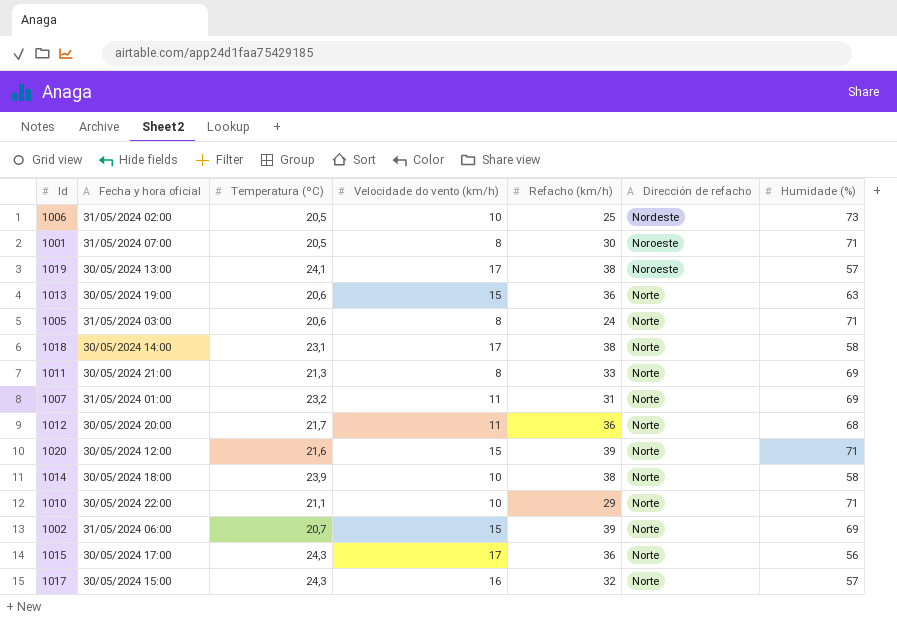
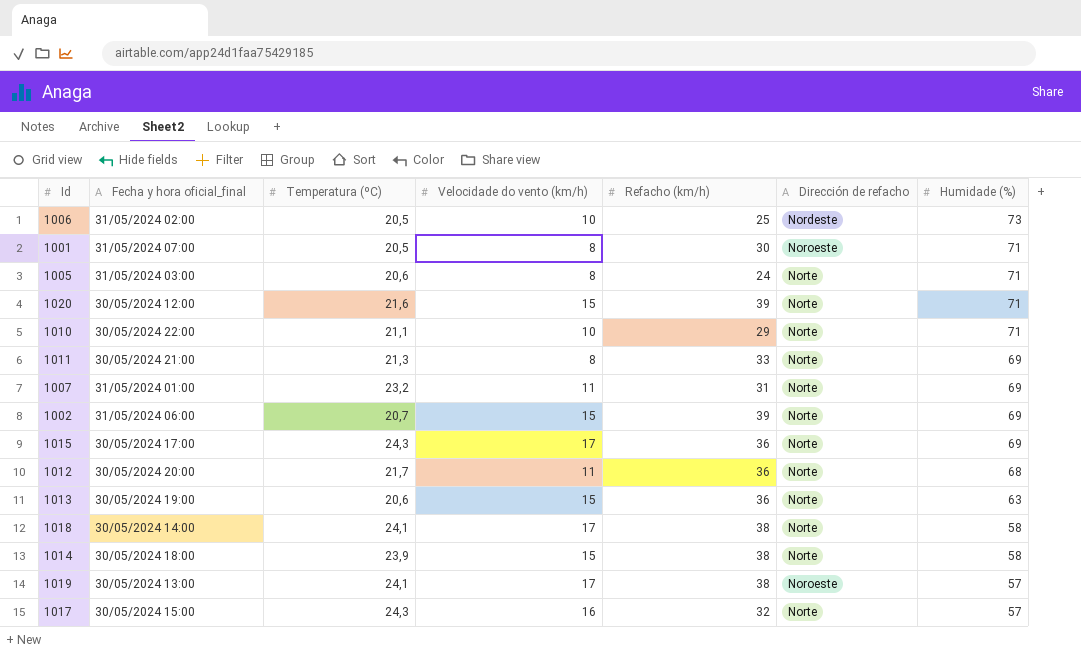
row order: Dirección de refacho ascending -> Humidade (%) descending
column name: Fecha y hora oficial -> Fecha y hora oficial_final
1015 | Humidade (%): 56 -> 69
1018 | Temperatura (ºC): 23,1 -> 24,1
1014 | Velocidade do vento (km/h): 10 -> 15

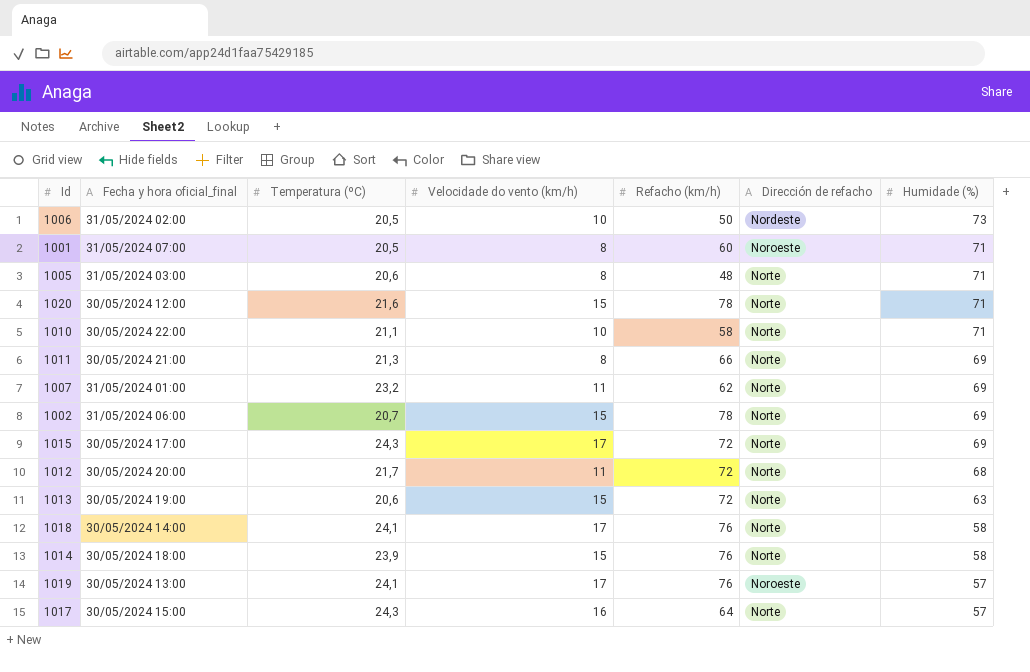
1006 | Refacho (km/h): 25 -> 50
1001 | Refacho (km/h): 30 -> 60
1005 | Refacho (km/h): 24 -> 48
1020 | Refacho (km/h): 39 -> 78
1010 | Refacho (km/h): 29 -> 58
1011 | Refacho (km/h): 33 -> 66
1007 | Refacho (km/h): 31 -> 62
1002 | Refacho (km/h): 39 -> 78
1015 | Refacho (km/h): 36 -> 72
1012 | Refacho (km/h): 36 -> 72
1013 | Refacho (km/h): 36 -> 72
1018 | Refacho (km/h): 38 -> 76
1014 | Refacho (km/h): 38 -> 76
1019 | Refacho (km/h): 38 -> 76
1017 | Refacho (km/h): 32 -> 64

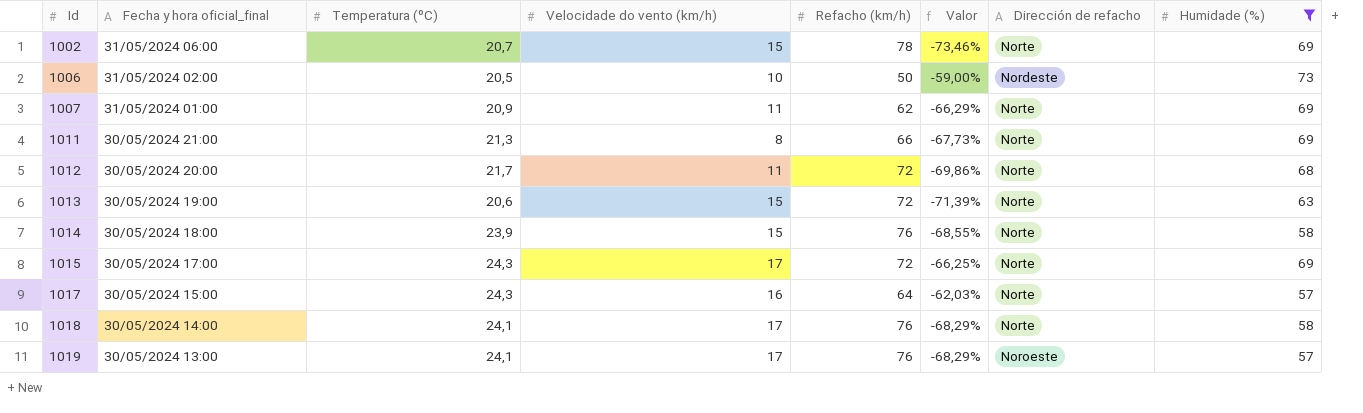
filter: none -> Humidade (%) != 71
row order: Humidade (%) descending -> Id ascending
column Valor | formula: none -> ([Temperatura (ºC)] - [Refacho (km/h)]) / [Refacho (km/h)]
1007 | Temperatura (ºC): 23,2 -> 20,9

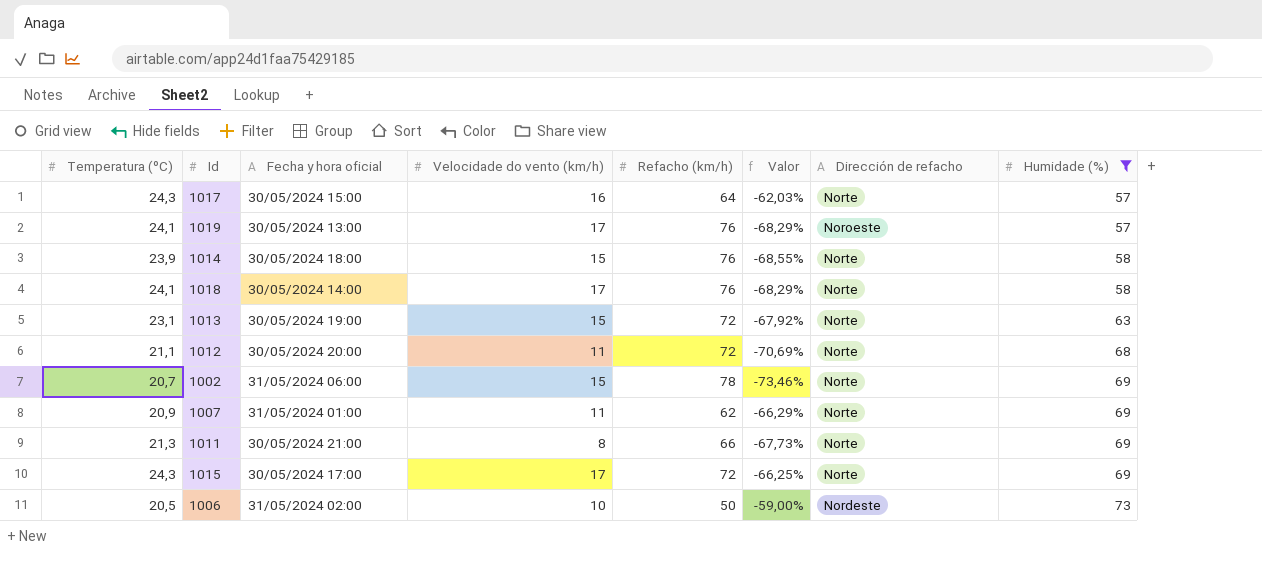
row order: Id ascending -> Humidade (%) ascending
column Temperatura (ºC) | position: 3 -> 1
column name: Fecha y hora oficial_final -> Fecha y hora oficial
1013 | Temperatura (ºC): 20,6 -> 23,1
1013 | Valor: -71,39% -> -67,92%
1012 | Temperatura (ºC): 21,7 -> 21,1
1012 | Valor: -69,86% -> -70,69%

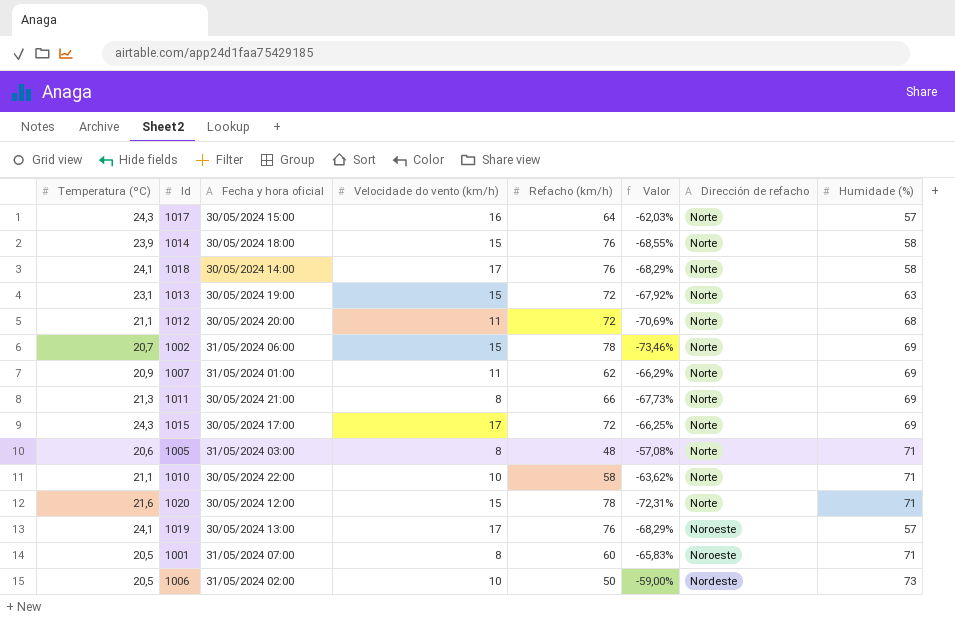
filter: Humidade (%) != 71 -> none
row order: Humidade (%) ascending -> Dirección de refacho descending

